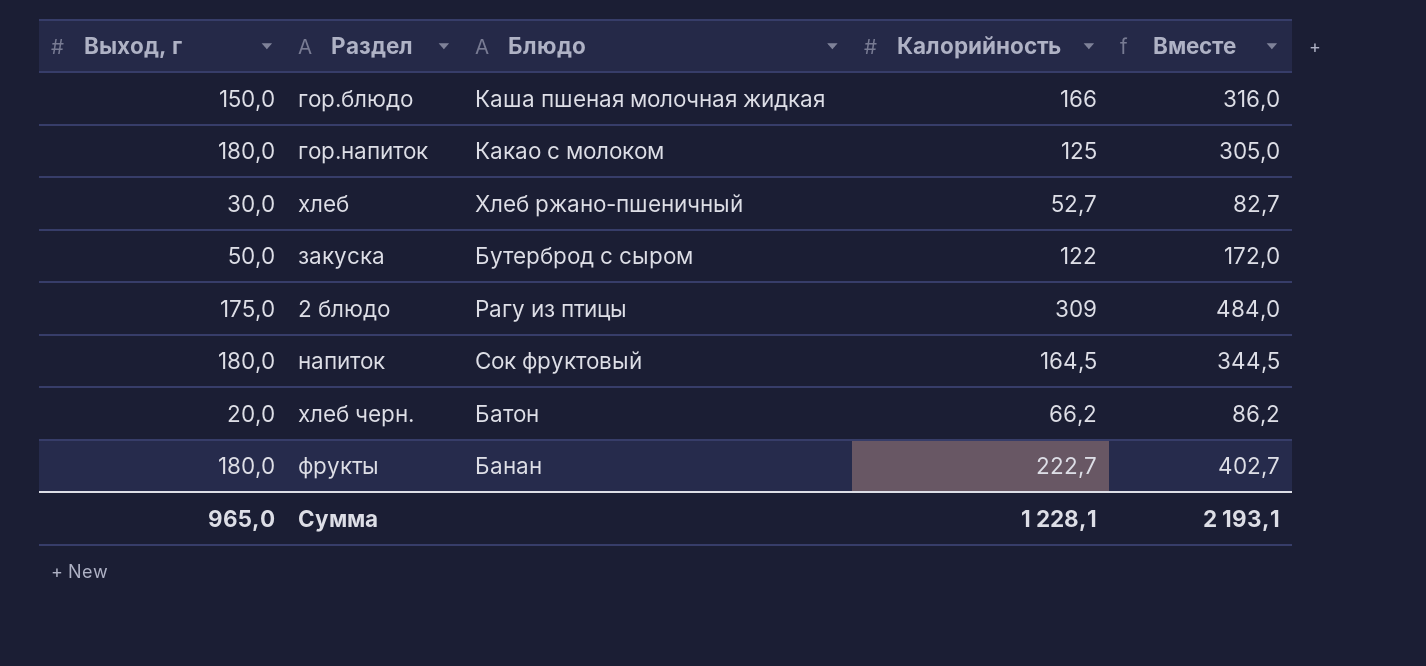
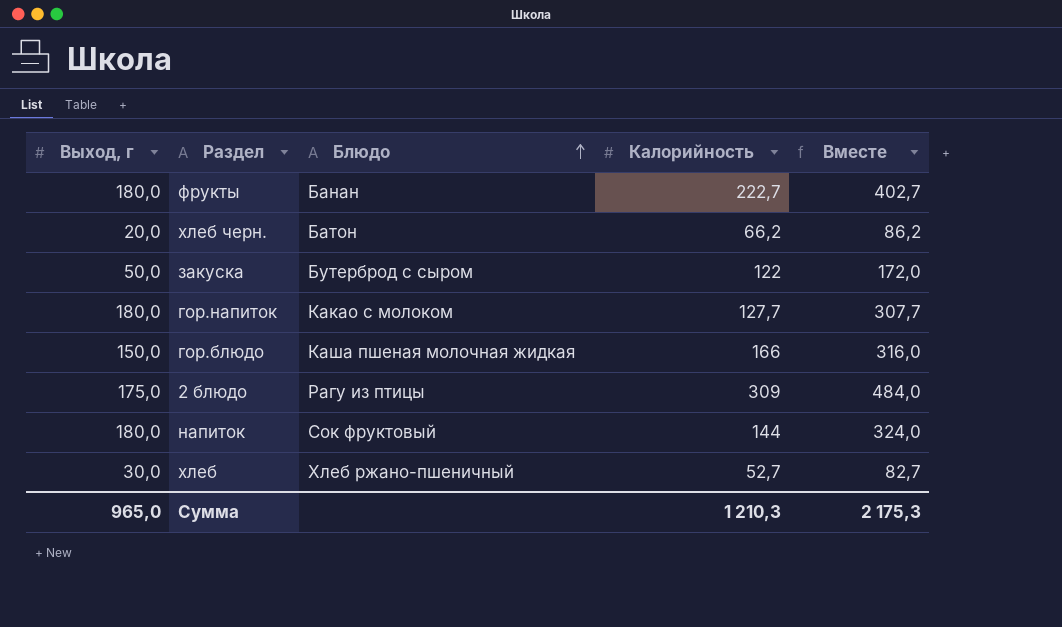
row order: none -> Блюдо ascending
гор.напиток | Калорийность: 125 -> 127,7
гор.напиток | Вместе: 305,0 -> 307,7
напиток | Калорийность: 164,5 -> 144
напиток | Вместе: 344,5 -> 324,0
Сумма | Калорийность: 1 228,1 -> 1 210,3
Сумма | Вместе: 2 193,1 -> 2 175,3

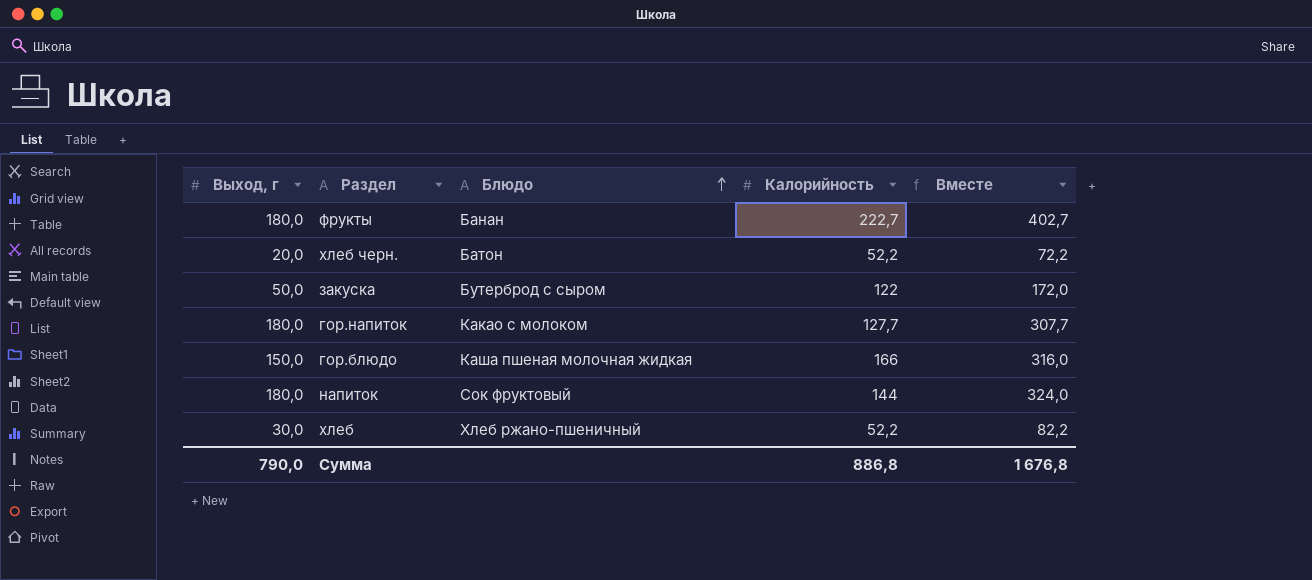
row 2 блюдо: 175,0 | Рагу из птицы | 309 | 484,0 -> none
хлеб черн. | Калорийность: 66,2 -> 52,2
хлеб черн. | Вместе: 86,2 -> 72,2
хлеб | Калорийность: 52,7 -> 52,2
хлеб | Вместе: 82,7 -> 82,2
Сумма | Выход, г: 965,0 -> 790,0
Сумма | Калорийность: 1 210,3 -> 886,8
Сумма | Вместе: 2 175,3 -> 1 676,8

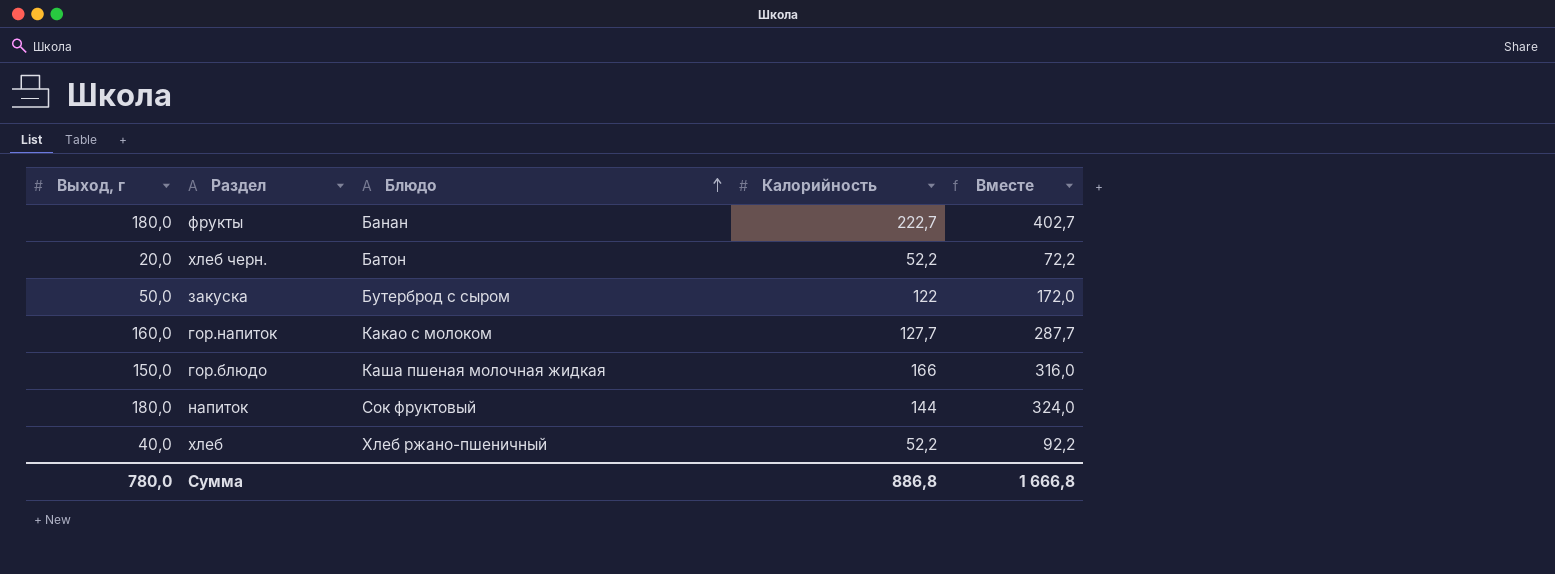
гор.напиток | Выход, г: 180,0 -> 160,0
гор.напиток | Вместе: 307,7 -> 287,7
хлеб | Выход, г: 30,0 -> 40,0
хлеб | Вместе: 82,2 -> 92,2
Сумма | Выход, г: 790,0 -> 780,0
Сумма | Вместе: 1 676,8 -> 1 666,8

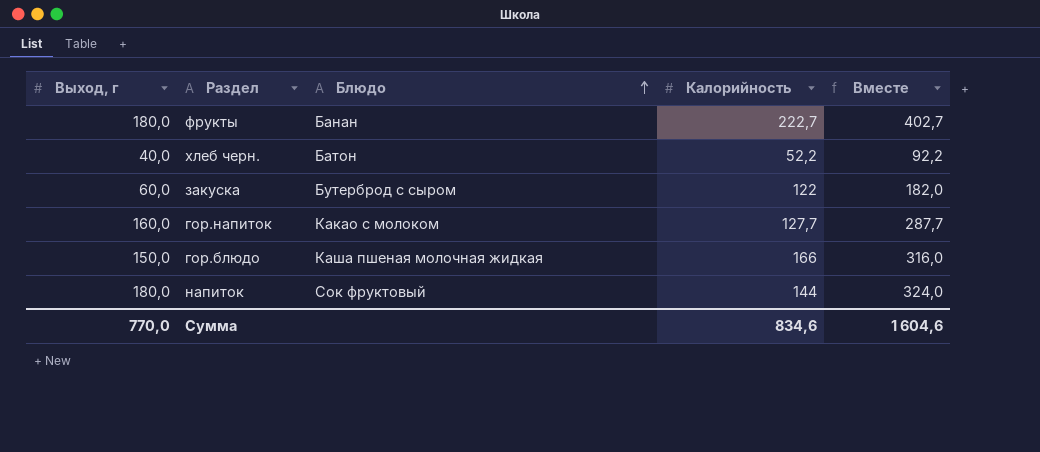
row хлеб: 40,0 | Хлеб ржано-пшеничный | 52,2 | 92,2 -> none
хлеб черн. | Выход, г: 20,0 -> 40,0
хлеб черн. | Вместе: 72,2 -> 92,2
закуска | Выход, г: 50,0 -> 60,0
закуска | Вместе: 172,0 -> 182,0
Сумма | Выход, г: 780,0 -> 770,0
Сумма | Калорийность: 886,8 -> 834,6
Сумма | Вместе: 1 666,8 -> 1 604,6

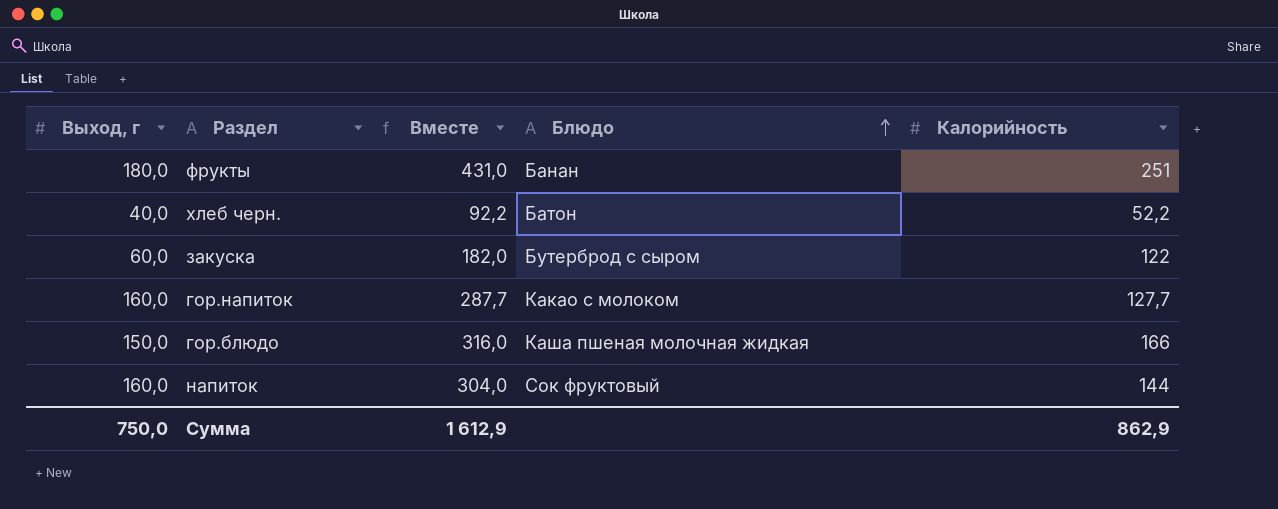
column Вместе | position: 5 -> 3
фрукты | Вместе: 402,7 -> 431,0
фрукты | Калорийность: 222,7 -> 251
напиток | Выход, г: 180,0 -> 160,0
напиток | Вместе: 324,0 -> 304,0
Сумма | Выход, г: 770,0 -> 750,0
Сумма | Вместе: 1 604,6 -> 1 612,9
Сумма | Калорийность: 834,6 -> 862,9

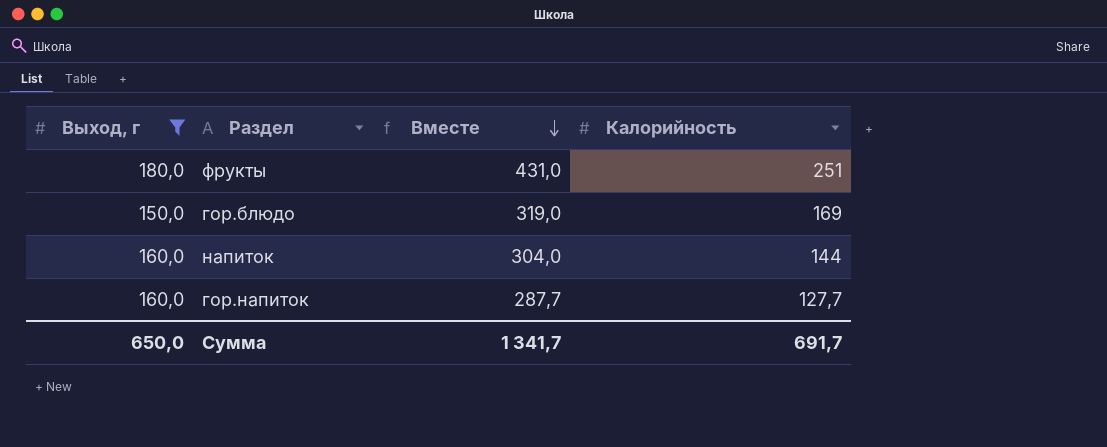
filter: none -> Выход, г >= 150,0
row order: Блюдо ascending -> Вместе descending
column Блюдо | position: 4 -> none
гор.блюдо | Вместе: 316,0 -> 319,0
гор.блюдо | Калорийность: 166 -> 169
Сумма | Выход, г: 750,0 -> 650,0
Сумма | Вместе: 1 612,9 -> 1 341,7
Сумма | Калорийность: 862,9 -> 691,7

